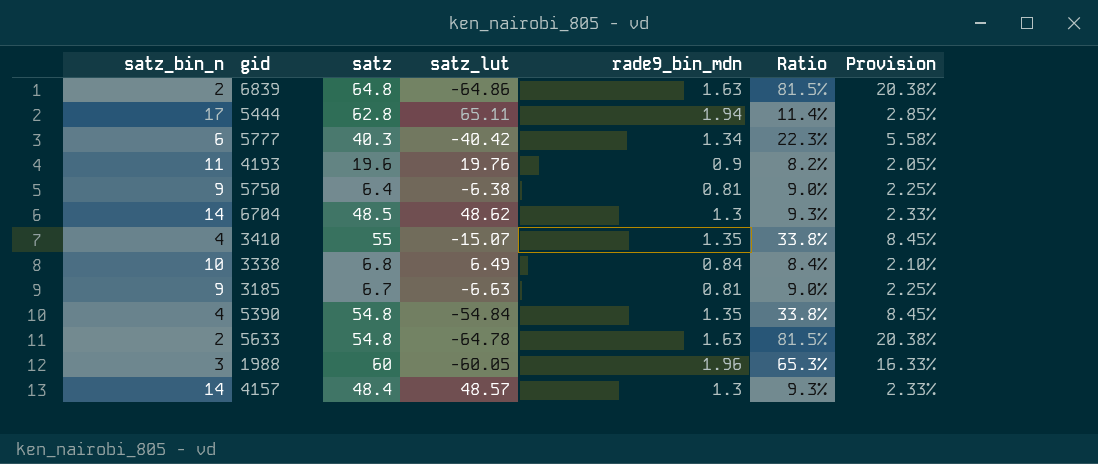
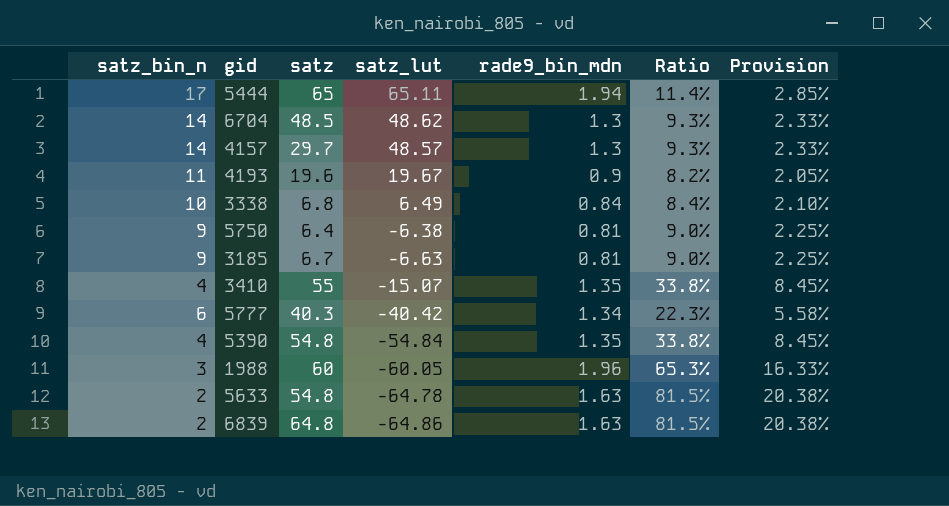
row order: none -> satz_lut descending
5444 | satz: 62.8 -> 65
4157 | satz: 48.4 -> 29.7
4193 | satz_lut: 19.76 -> 19.67

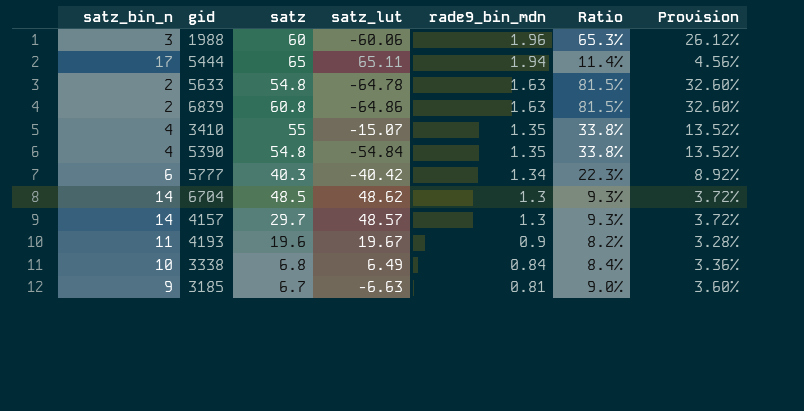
row order: satz_lut descending -> rade9_bin_mdn descending
column Provision | formula: [Ratio] * 0.25 -> [Ratio] * 0.4
row 5750: 9 | 6.4 | -6.38 | 0.81 | 9.0% | 2.25% -> none
1988 | satz_lut: -60.05 -> -60.06
6839 | satz: 64.8 -> 60.8

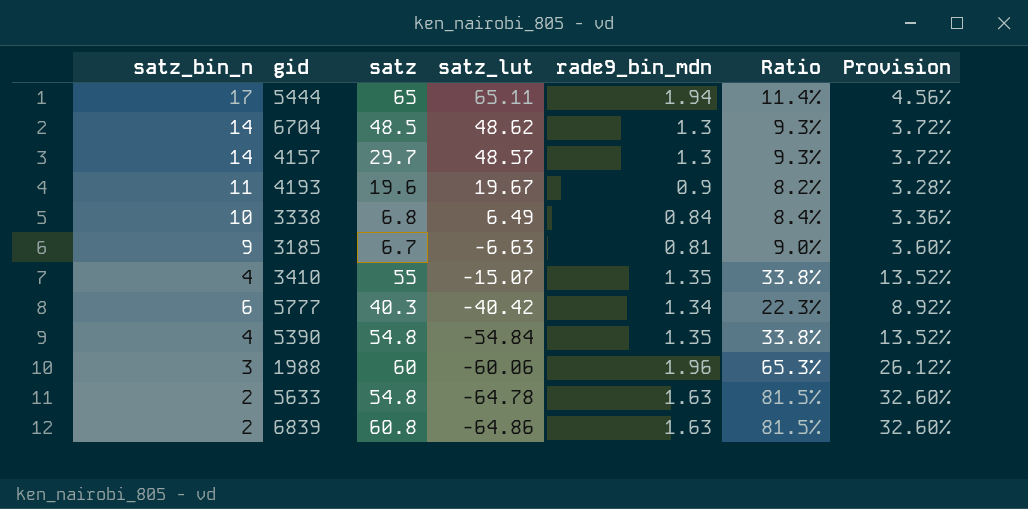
row order: rade9_bin_mdn descending -> satz_lut descending

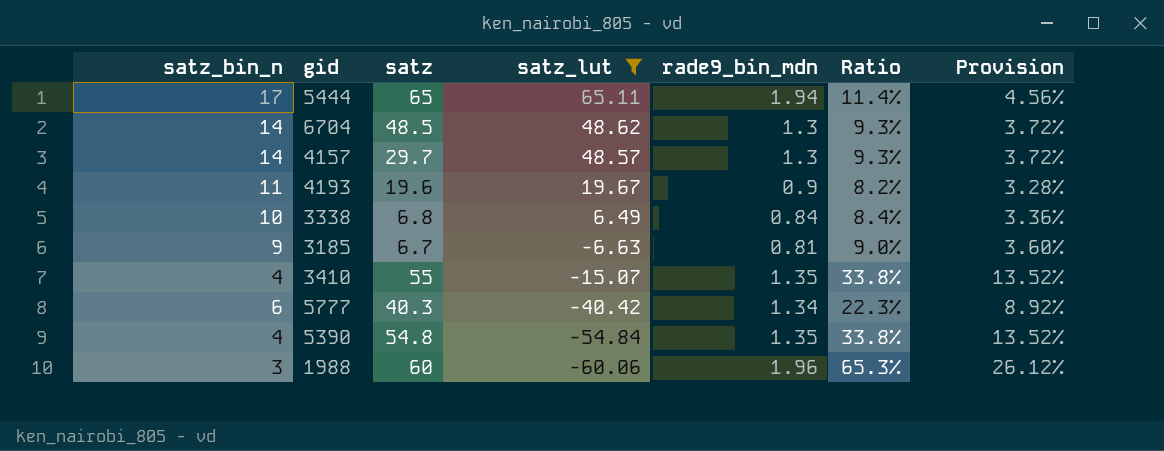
filter: none -> satz_lut >= -60.06

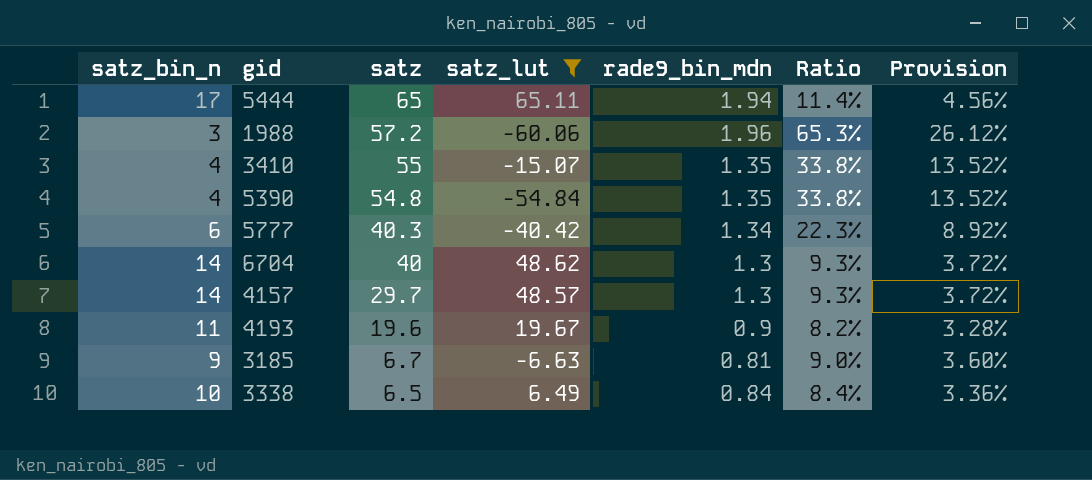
row order: satz_lut descending -> satz descending
1988 | satz: 60 -> 57.2
6704 | satz: 48.5 -> 40
3338 | satz: 6.8 -> 6.5

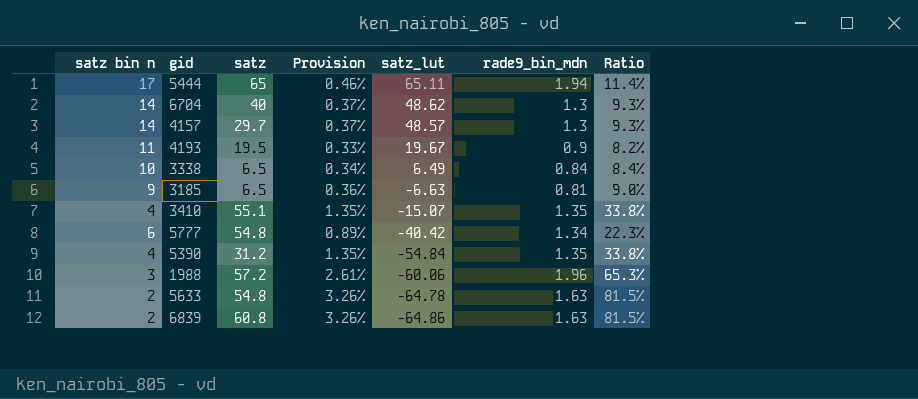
filter: satz_lut >= -60.06 -> none
row order: satz descending -> satz_lut descending
column name: satz_bin_n -> satz bin n
column Provision | formula: [Ratio] * 0.4 -> [Ratio] * 0.04
column Provision | position: 7 -> 4
4193 | satz: 19.6 -> 19.5
3185 | satz: 6.7 -> 6.5
3410 | satz: 55 -> 55.1
5777 | satz: 40.3 -> 54.8
5390 | satz: 54.8 -> 31.2

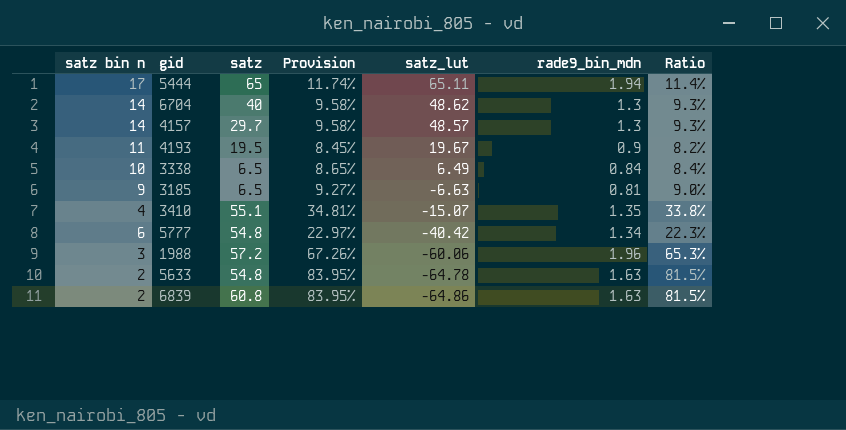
column Provision | formula: [Ratio] * 0.04 -> [Ratio] * 1.03
row 5390: 4 | 31.2 | 1.35% | -54.84 | 1.35 | 33.8% -> none

